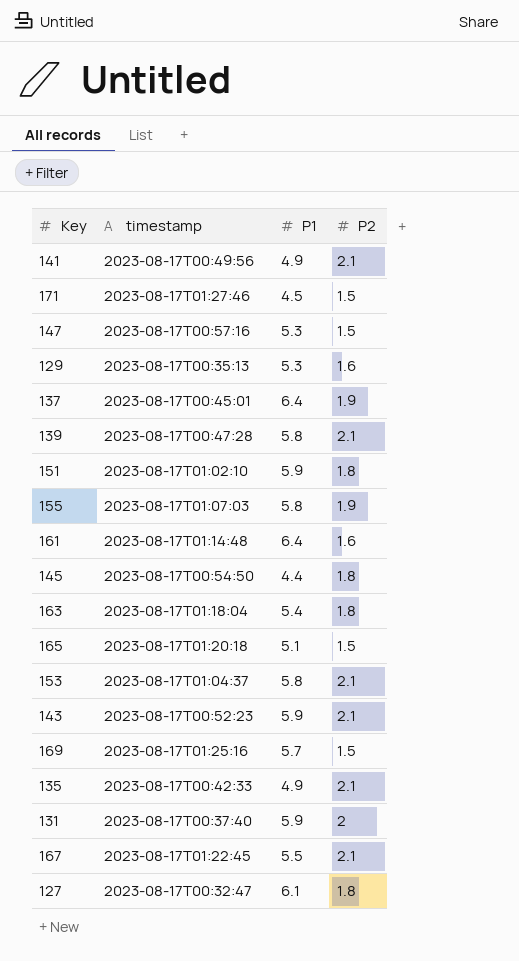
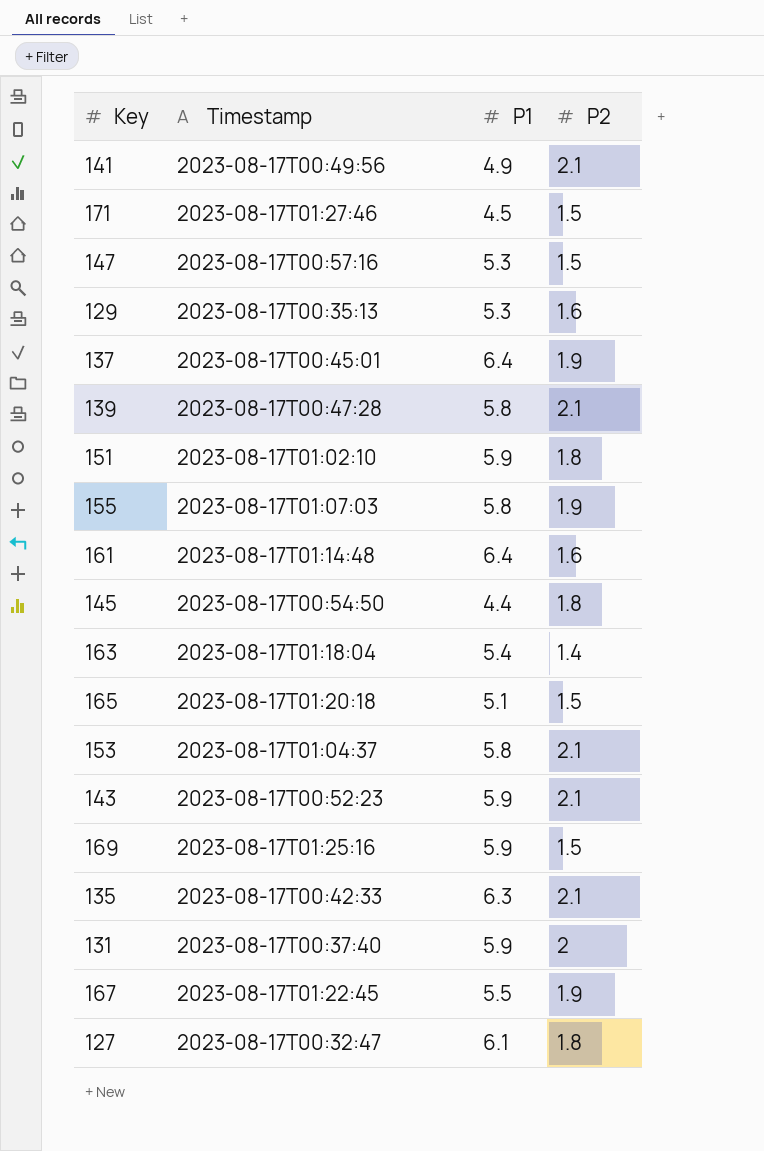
column name: timestamp -> Timestamp
163 | P2: 1.8 -> 1.4
169 | P1: 5.7 -> 5.9
135 | P1: 4.9 -> 6.3
167 | P2: 2.1 -> 1.9

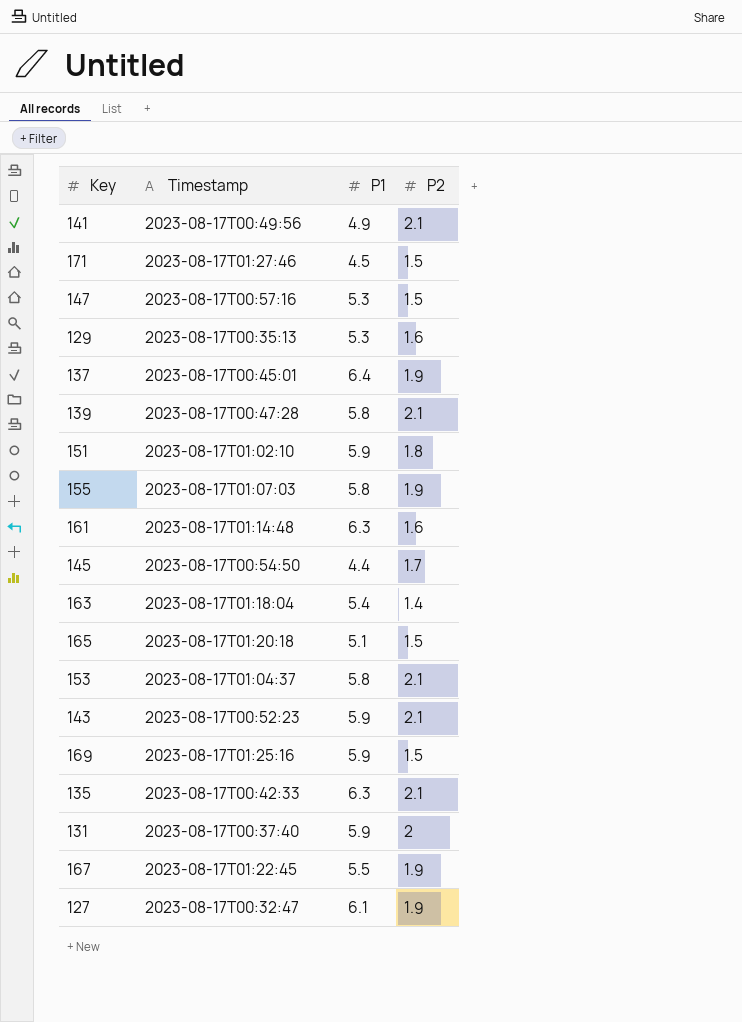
161 | P1: 6.4 -> 6.3
145 | P2: 1.8 -> 1.7
127 | P2: 1.8 -> 1.9

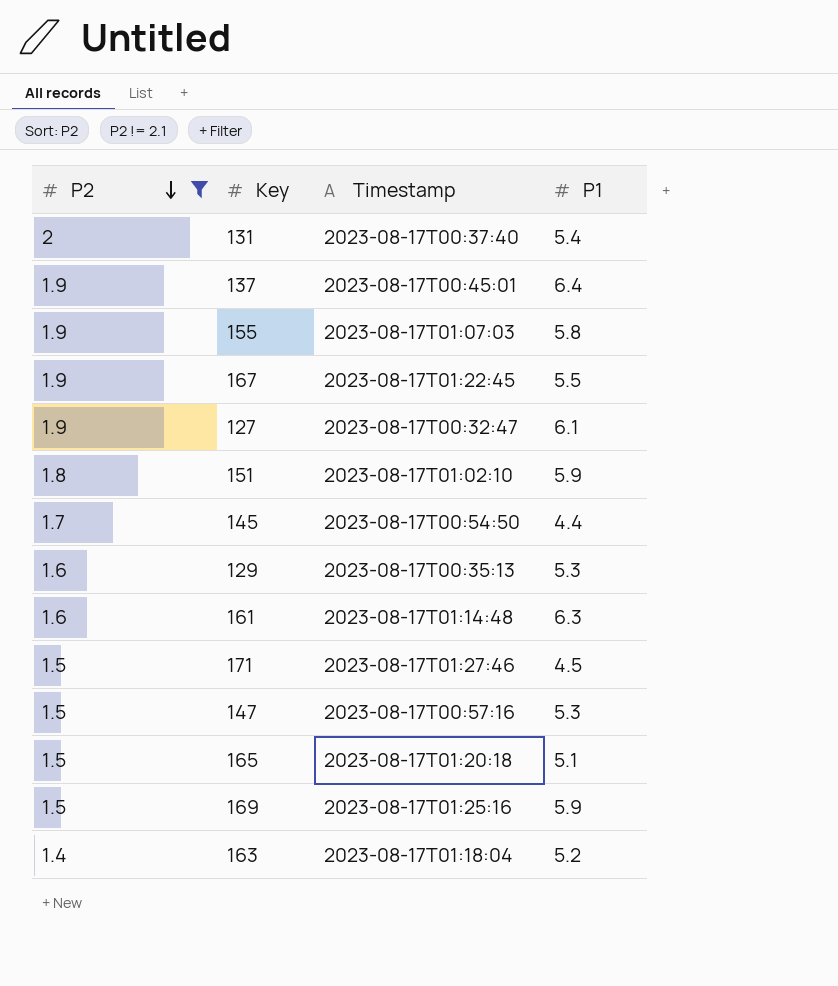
filter: none -> P2 != 2.1
row order: none -> P2 descending
column P2 | position: 4 -> 1
131 | P1: 5.9 -> 5.4
163 | P1: 5.4 -> 5.2

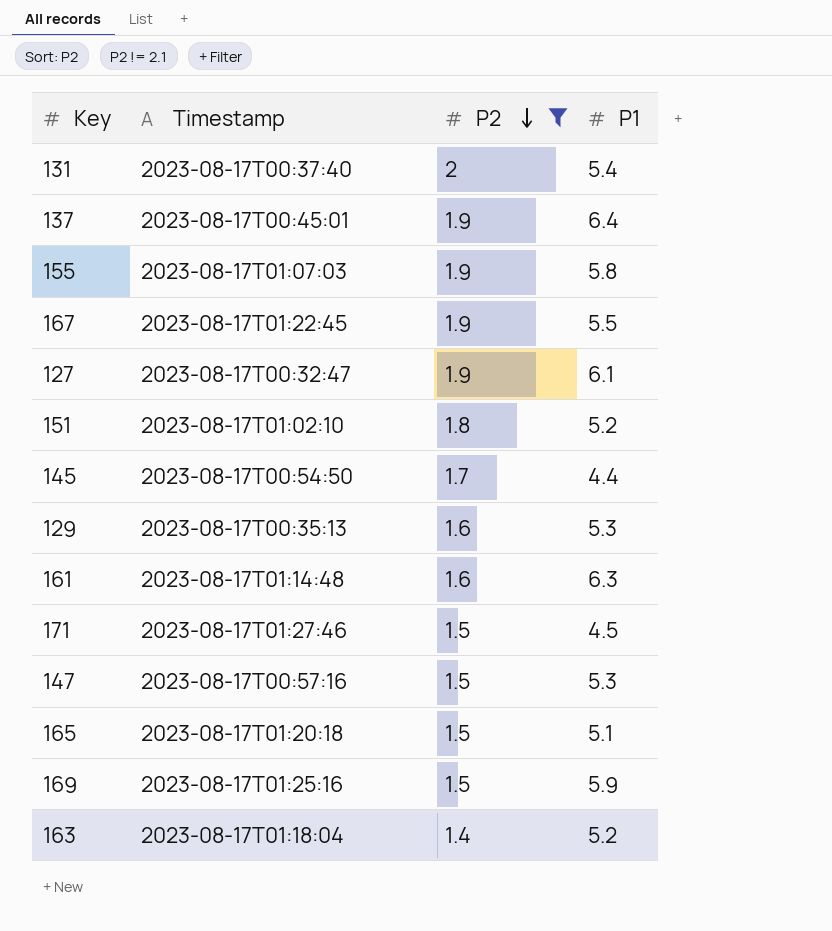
column P2 | position: 1 -> 3
151 | P1: 5.9 -> 5.2

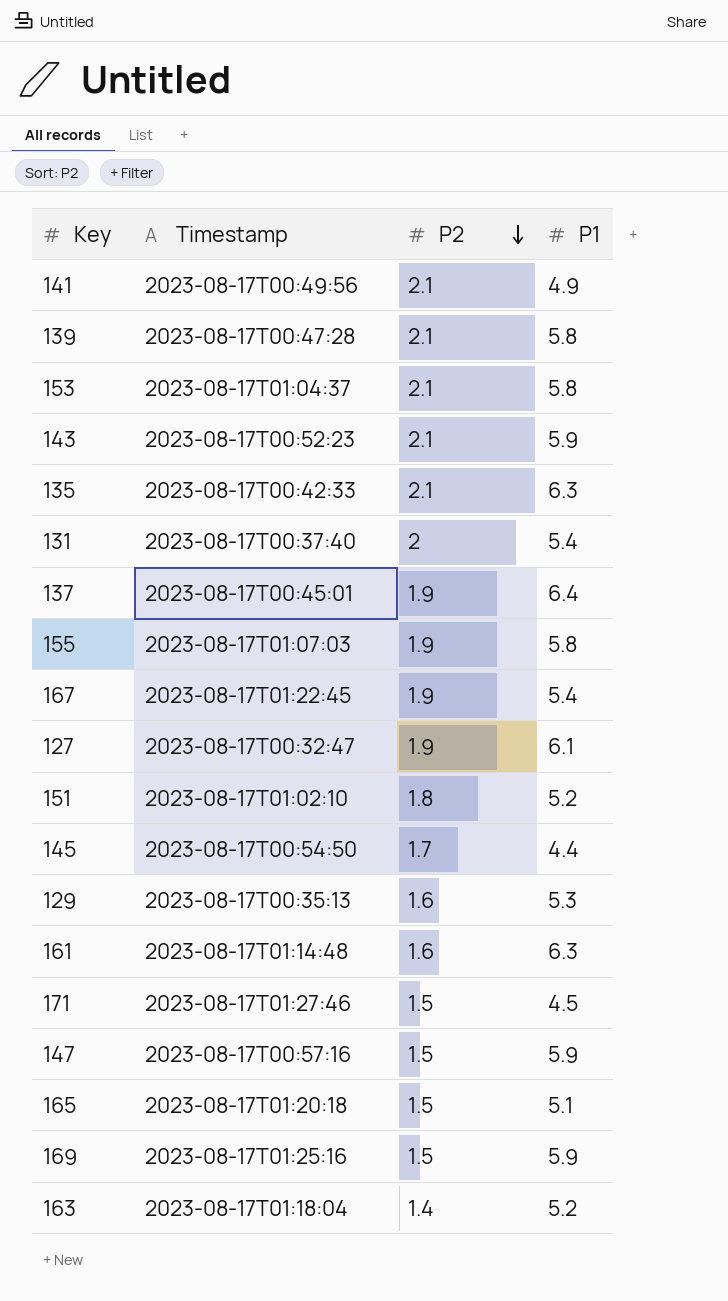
filter: P2 != 2.1 -> none
167 | P1: 5.5 -> 5.4
147 | P1: 5.3 -> 5.9

